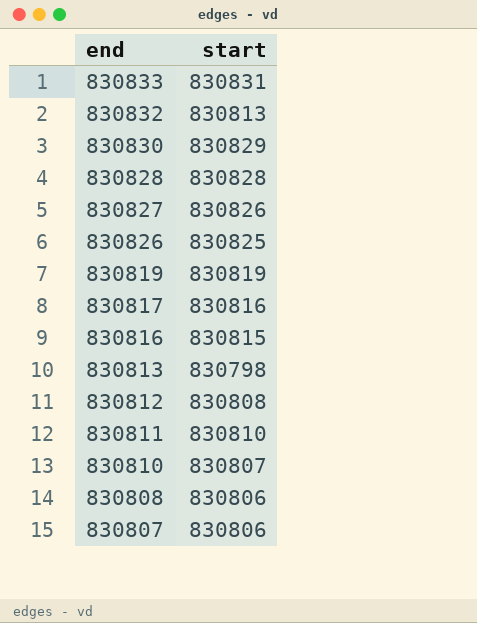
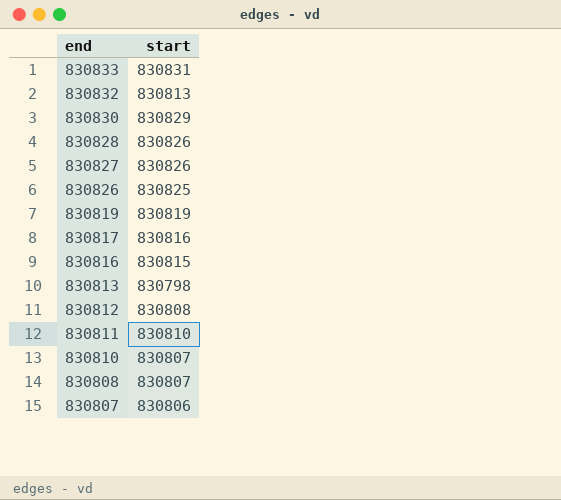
830828 | start: 830828 -> 830826
830808 | start: 830806 -> 830807

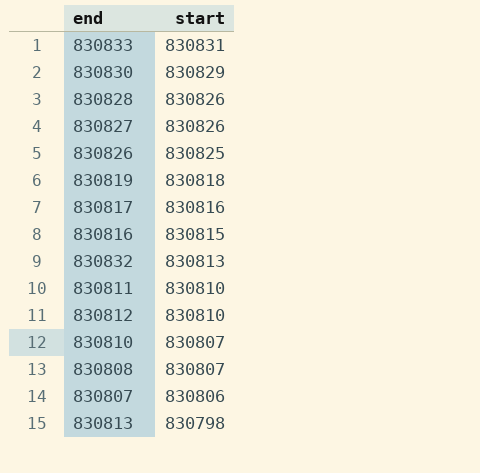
row order: end descending -> start descending
830819 | start: 830819 -> 830818
830812 | start: 830808 -> 830810

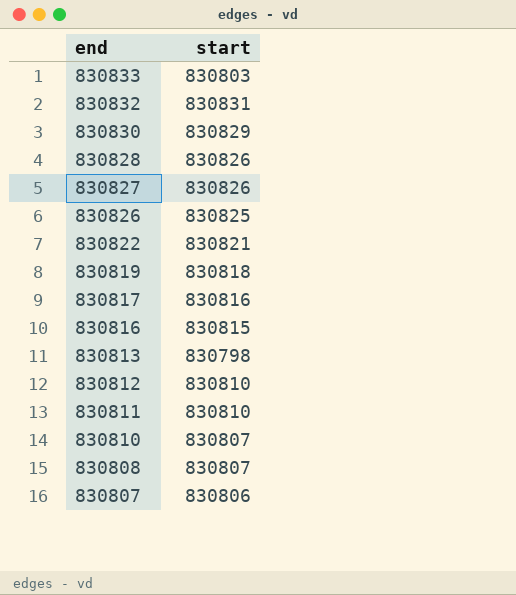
row order: start descending -> end descending
830833 | start: 830831 -> 830803
830832 | start: 830813 -> 830831
row 830822: none -> 830821

